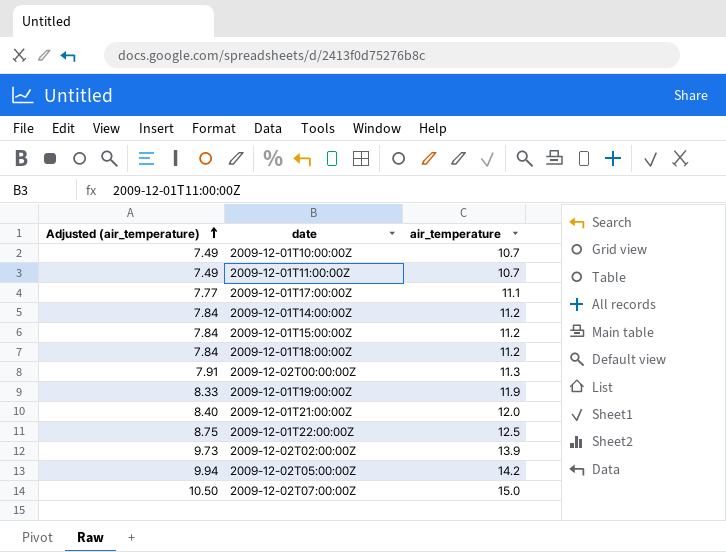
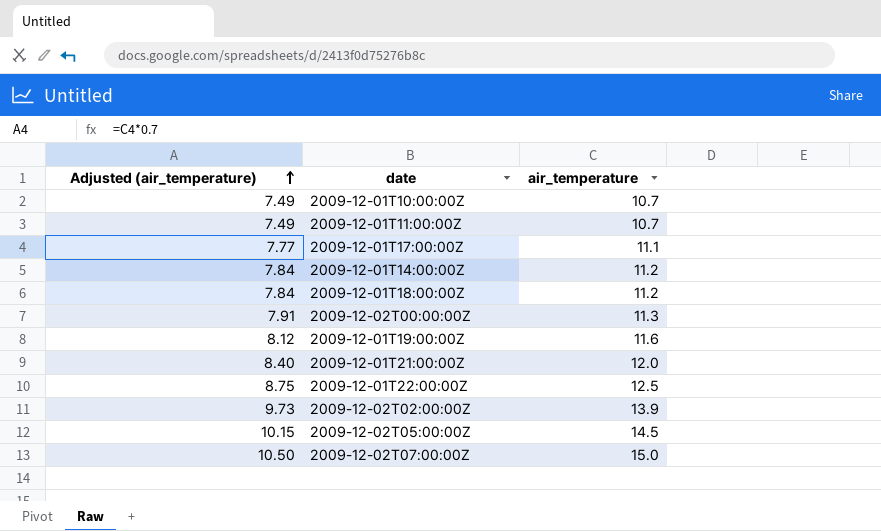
row 2009-12-01T15:00:00Z: 7.84 | 11.2 -> none
2009-12-01T19:00:00Z | Adjusted (air_temperature): 8.33 -> 8.12
2009-12-01T19:00:00Z | air_temperature: 11.9 -> 11.6
2009-12-02T05:00:00Z | Adjusted (air_temperature): 9.94 -> 10.15
2009-12-02T05:00:00Z | air_temperature: 14.2 -> 14.5

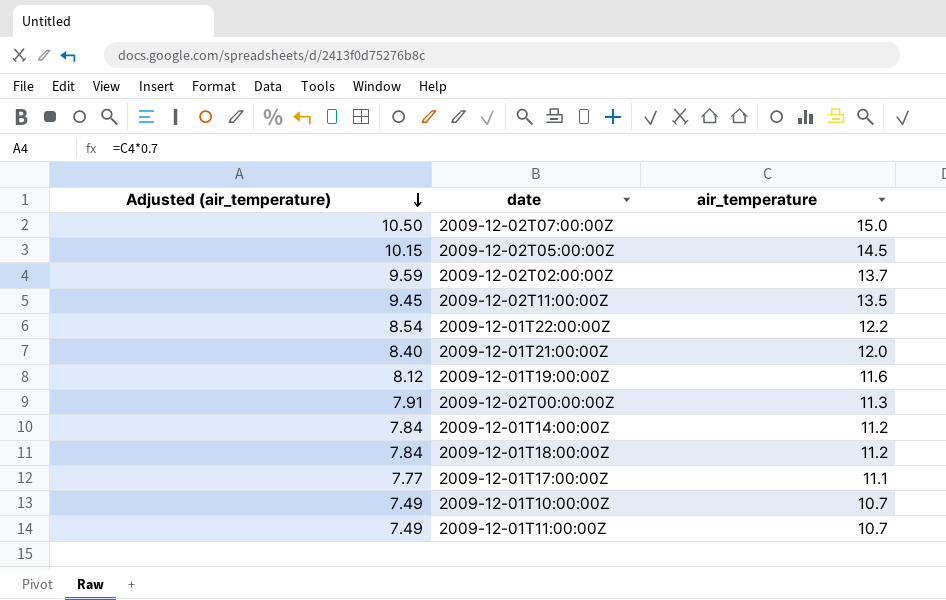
row order: Adjusted (air_temperature) ascending -> Adjusted (air_temperature) descending
2009-12-02T02:00:00Z | Adjusted (air_temperature): 9.73 -> 9.59
2009-12-02T02:00:00Z | air_temperature: 13.9 -> 13.7
row 2009-12-02T11:00:00Z: none -> 9.45 | 13.5
2009-12-01T22:00:00Z | Adjusted (air_temperature): 8.75 -> 8.54
2009-12-01T22:00:00Z | air_temperature: 12.5 -> 12.2

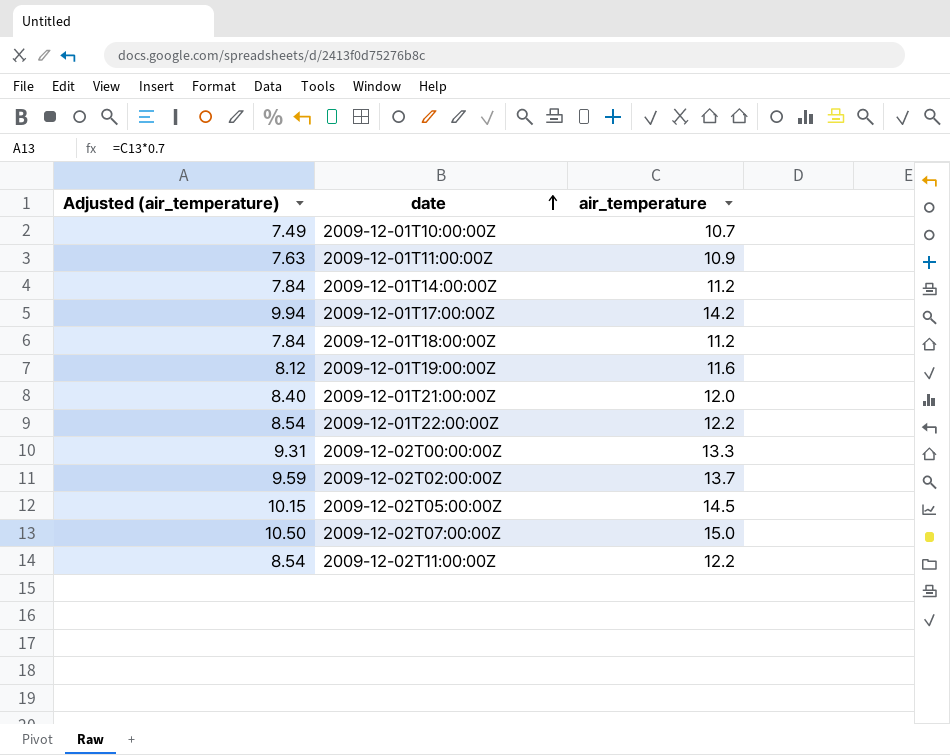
row order: Adjusted (air_temperature) descending -> date ascending
2009-12-01T11:00:00Z | Adjusted (air_temperature): 7.49 -> 7.63
2009-12-01T11:00:00Z | air_temperature: 10.7 -> 10.9
2009-12-01T17:00:00Z | Adjusted (air_temperature): 7.77 -> 9.94
2009-12-01T17:00:00Z | air_temperature: 11.1 -> 14.2
2009-12-02T00:00:00Z | Adjusted (air_temperature): 7.91 -> 9.31
2009-12-02T00:00:00Z | air_temperature: 11.3 -> 13.3
2009-12-02T11:00:00Z | Adjusted (air_temperature): 9.45 -> 8.54
2009-12-02T11:00:00Z | air_temperature: 13.5 -> 12.2

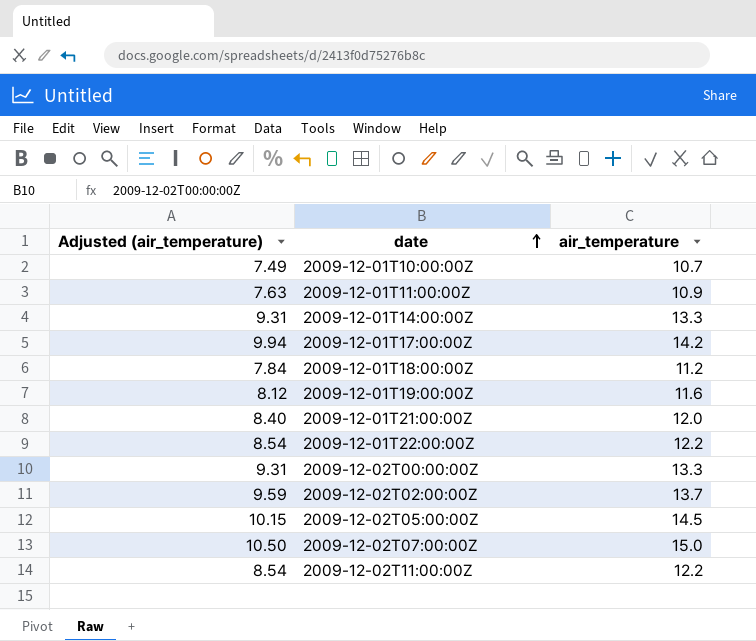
2009-12-01T14:00:00Z | Adjusted (air_temperature): 7.84 -> 9.31
2009-12-01T14:00:00Z | air_temperature: 11.2 -> 13.3

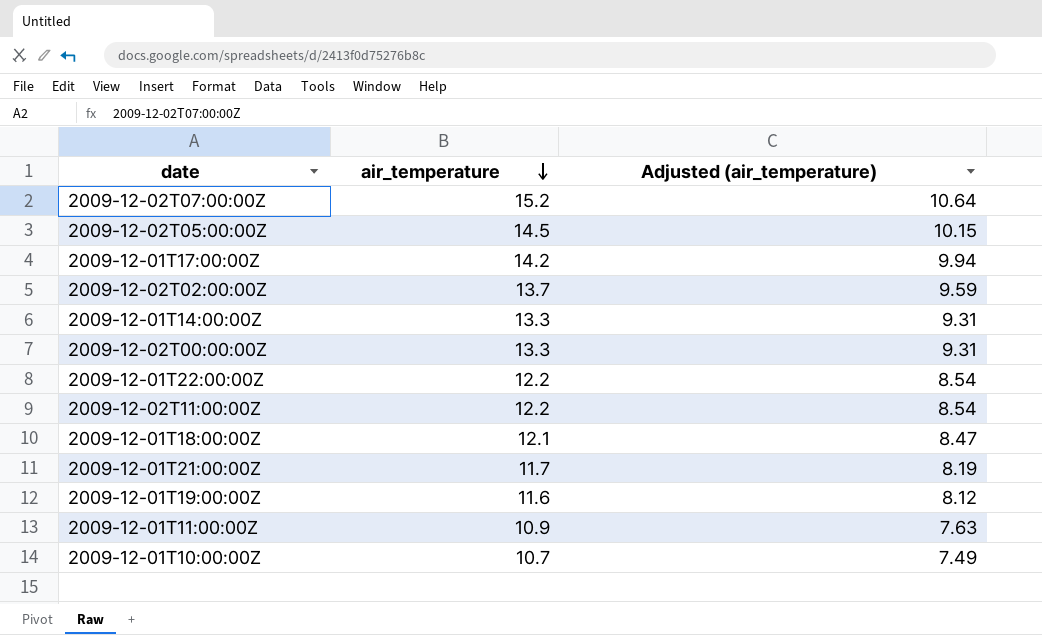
row order: date ascending -> air_temperature descending
column Adjusted (air_temperature) | position: 1 -> 3
2009-12-02T07:00:00Z | air_temperature: 15.0 -> 15.2
2009-12-02T07:00:00Z | Adjusted (air_temperature): 10.50 -> 10.64
2009-12-01T18:00:00Z | air_temperature: 11.2 -> 12.1
2009-12-01T18:00:00Z | Adjusted (air_temperature): 7.84 -> 8.47
2009-12-01T21:00:00Z | air_temperature: 12.0 -> 11.7
2009-12-01T21:00:00Z | Adjusted (air_temperature): 8.40 -> 8.19

